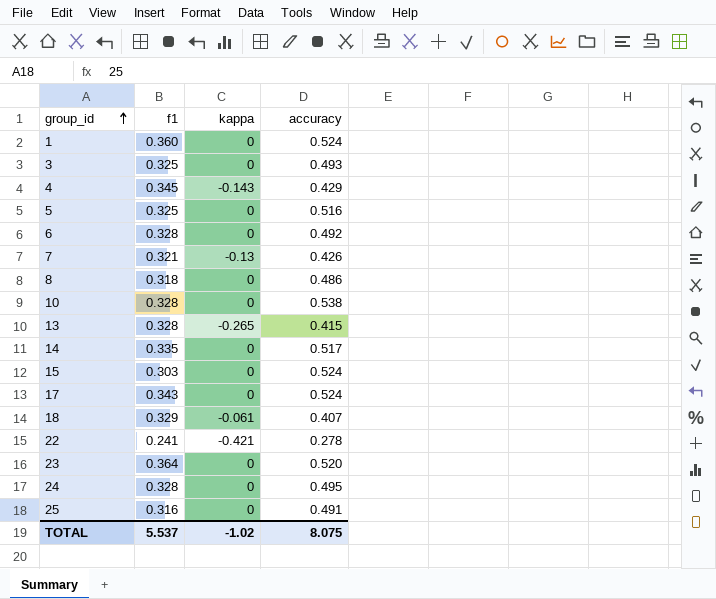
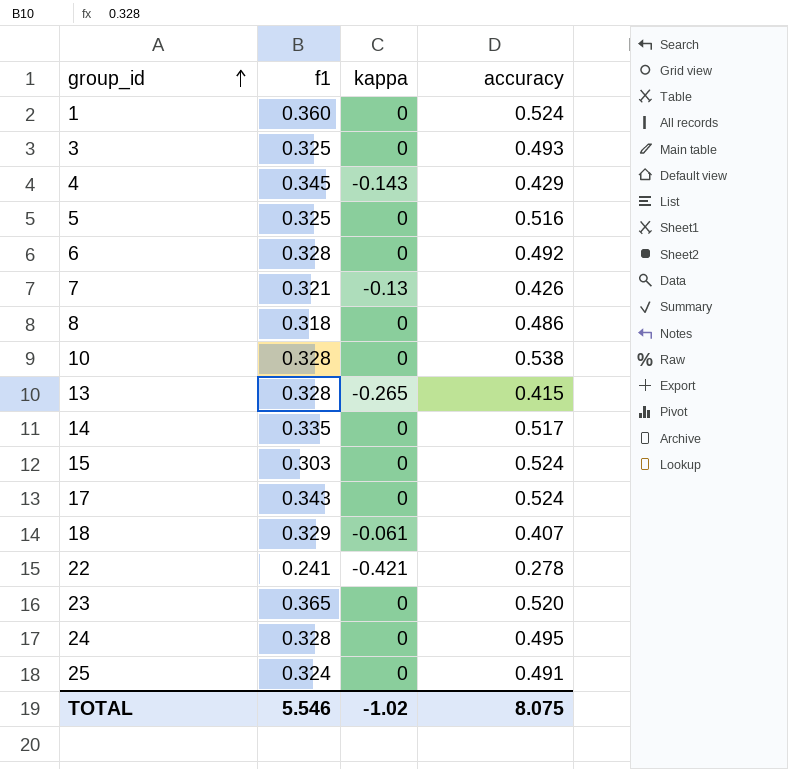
23 | f1: 0.364 -> 0.365
25 | f1: 0.316 -> 0.324
TOTAL | f1: 5.537 -> 5.546

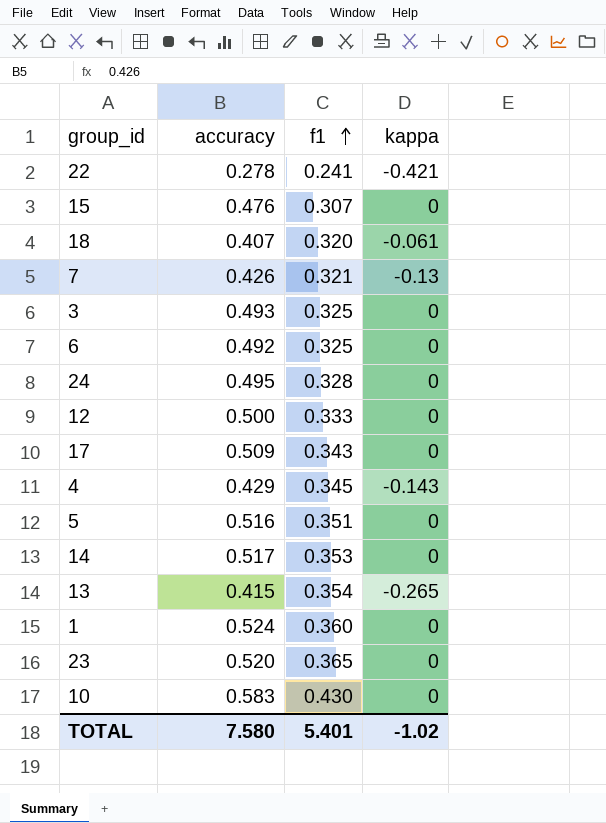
row order: group_id ascending -> f1 ascending
column accuracy | position: 4 -> 2
row 8: 0.318 | 0 | 0.486 -> none
row 25: 0.324 | 0 | 0.491 -> none
15 | accuracy: 0.524 -> 0.476
15 | f1: 0.303 -> 0.307
18 | f1: 0.329 -> 0.320
6 | f1: 0.328 -> 0.325
row 12: none -> 0.500 | 0.333 | 0
17 | accuracy: 0.524 -> 0.509
5 | f1: 0.325 -> 0.351
14 | f1: 0.335 -> 0.353
13 | f1: 0.328 -> 0.354
10 | accuracy: 0.538 -> 0.583
10 | f1: 0.328 -> 0.430
TOTAL | accuracy: 8.075 -> 7.580
TOTAL | f1: 5.546 -> 5.401

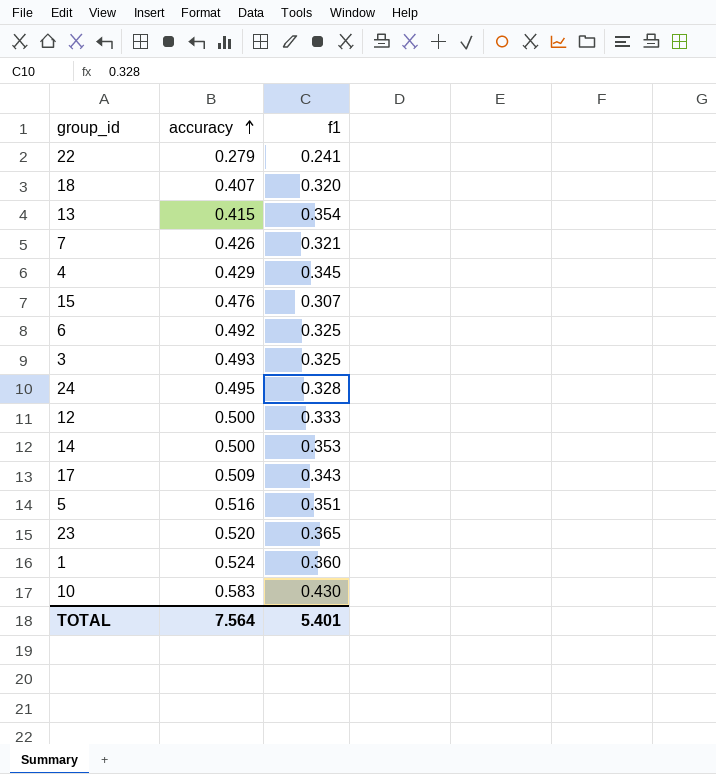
row order: f1 ascending -> accuracy ascending
column kappa | position: 4 -> none
22 | accuracy: 0.278 -> 0.279
14 | accuracy: 0.517 -> 0.500
TOTAL | accuracy: 7.580 -> 7.564

